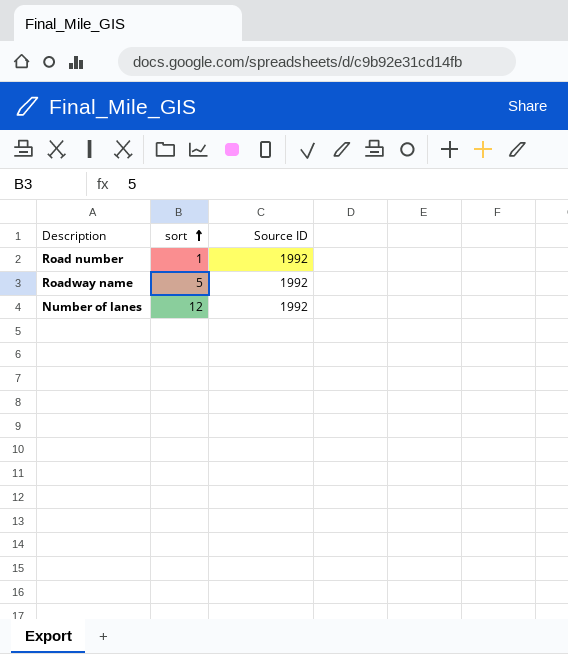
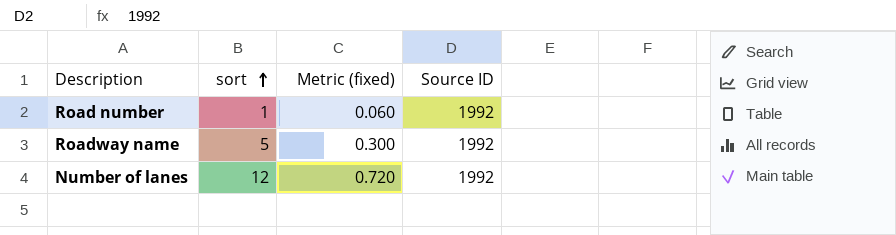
column Metric (fixed) | formula: none -> [sort] * 0.06

